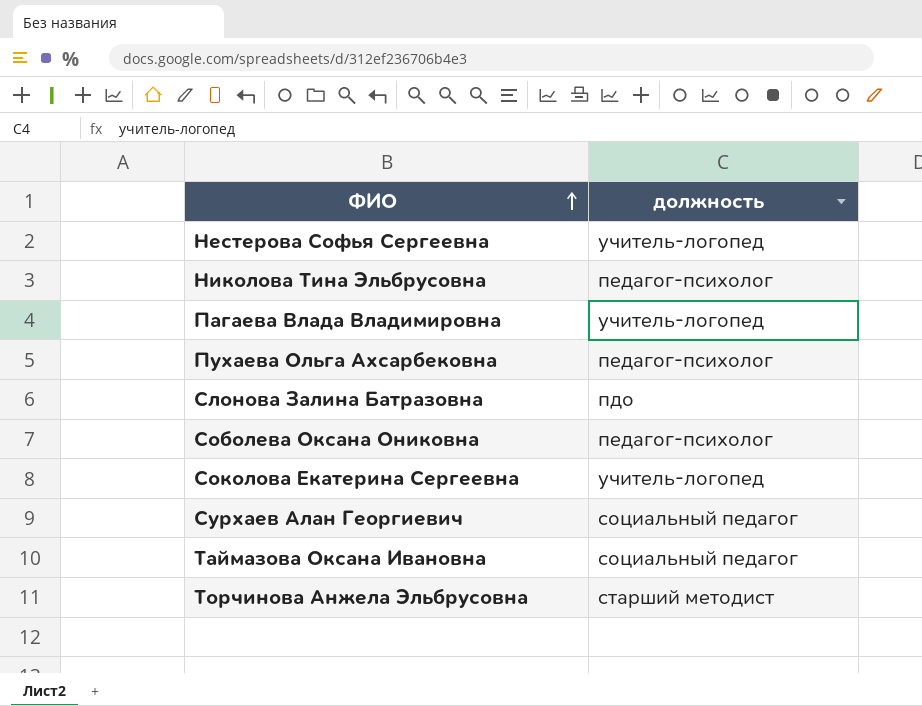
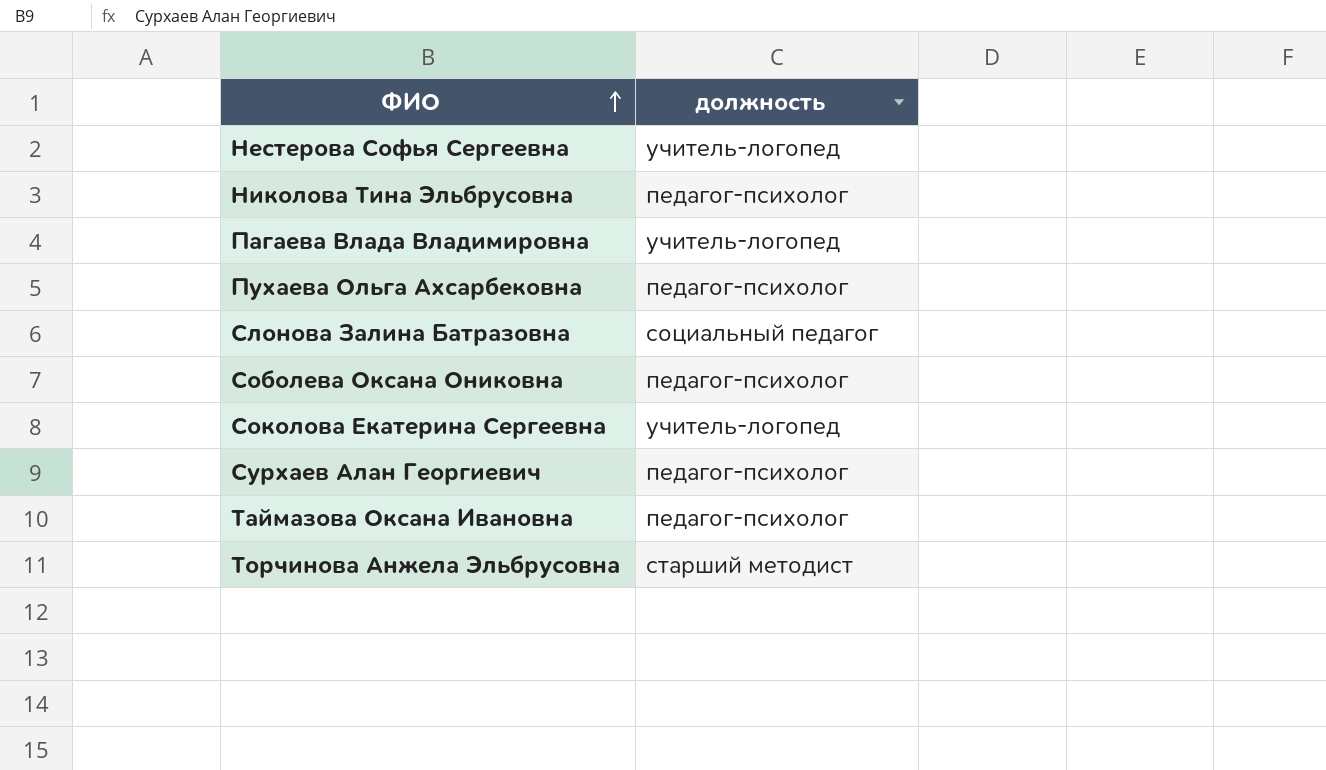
Слонова Залина Батразовна | должность: пдо -> социальный педагог
Сурхаев Алан Георгиевич | должность: социальный педагог -> педагог-психолог
Таймазова Оксана Ивановна | должность: социальный педагог -> педагог-психолог

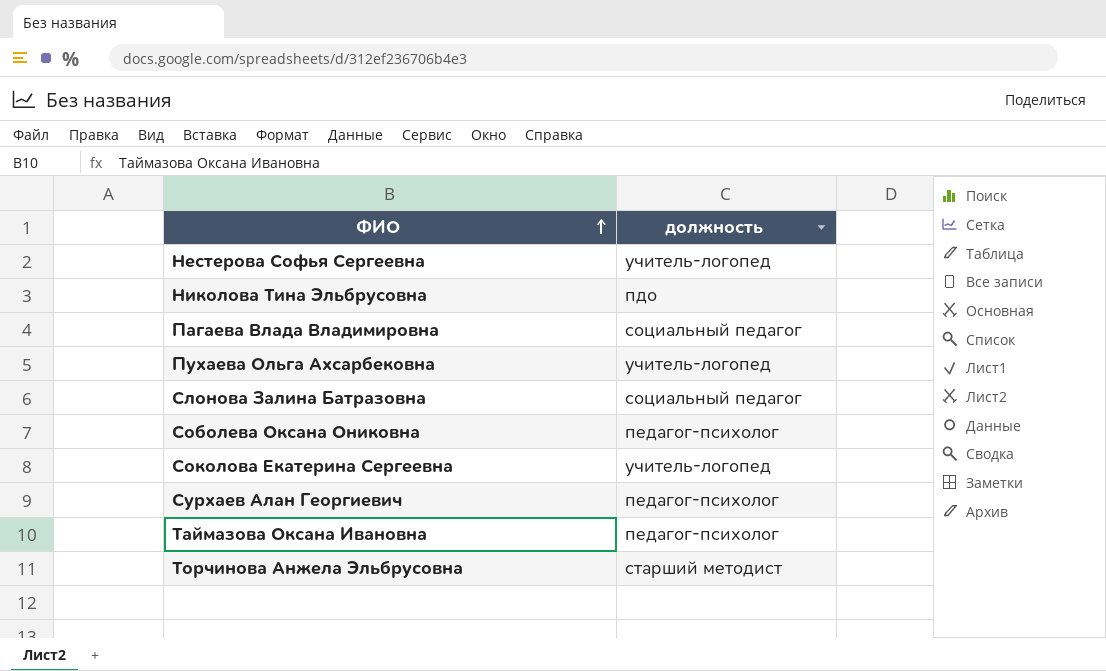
Николова Тина Эльбрусовна | должность: педагог-психолог -> пдо
Пагаева Влада Владимировна | должность: учитель-логопед -> социальный педагог
Пухаева Ольга Ахсарбековна | должность: педагог-психолог -> учитель-логопед

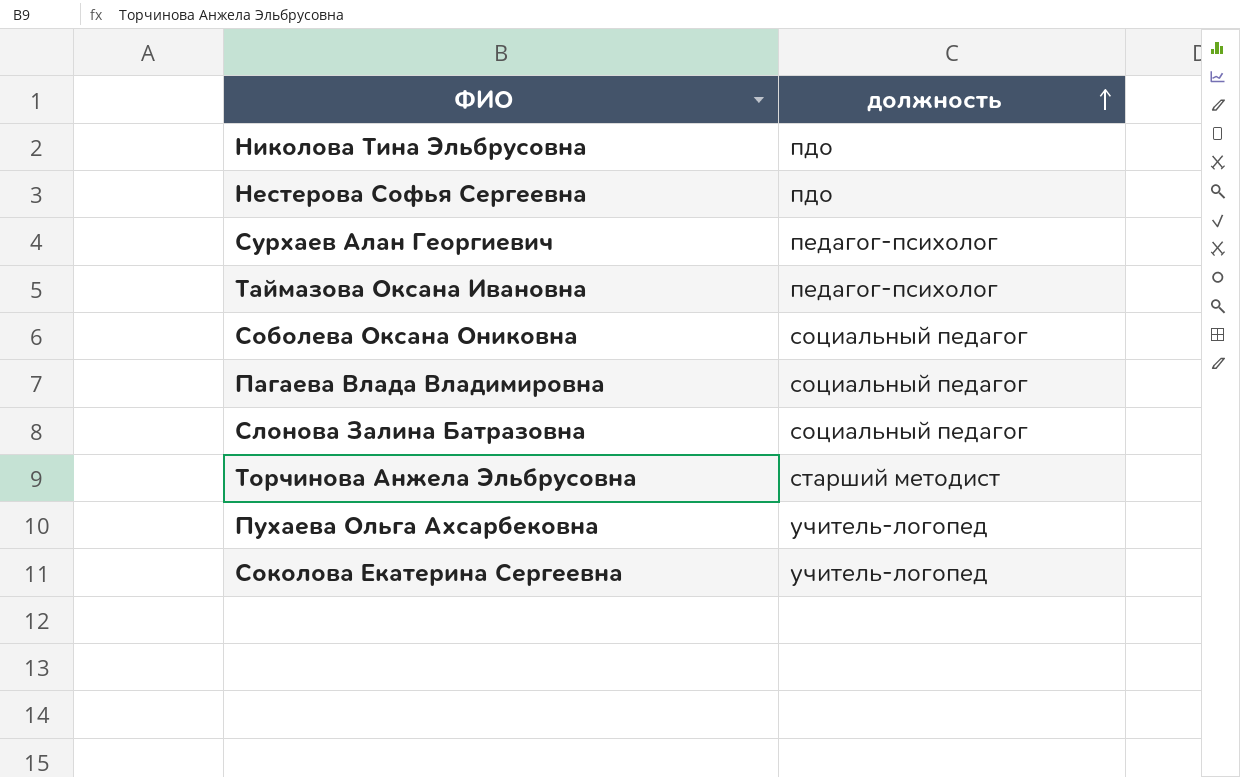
row order: ФИО ascending -> должность ascending
Нестерова Софья Сергеевна | должность: учитель-логопед -> пдо
Соболева Оксана Ониковна | должность: педагог-психолог -> социальный педагог

